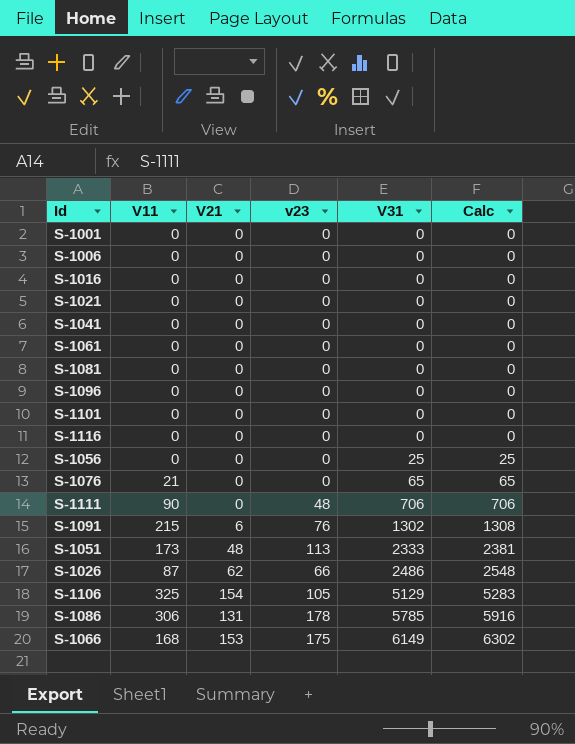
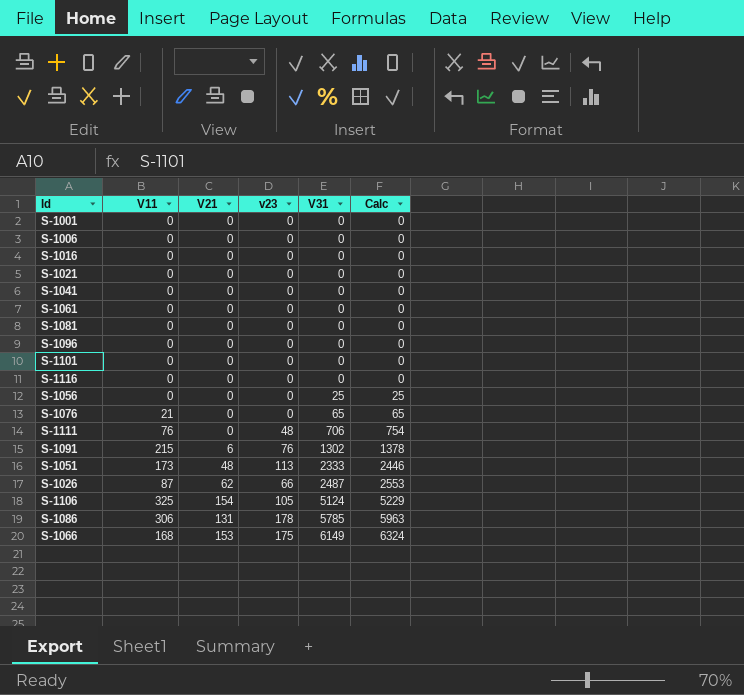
column Calc | formula: [V21] + [V31] -> [v23] + [V31]
S-1111 | V11: 90 -> 76
S-1026 | V31: 2486 -> 2487
S-1106 | V31: 5129 -> 5124

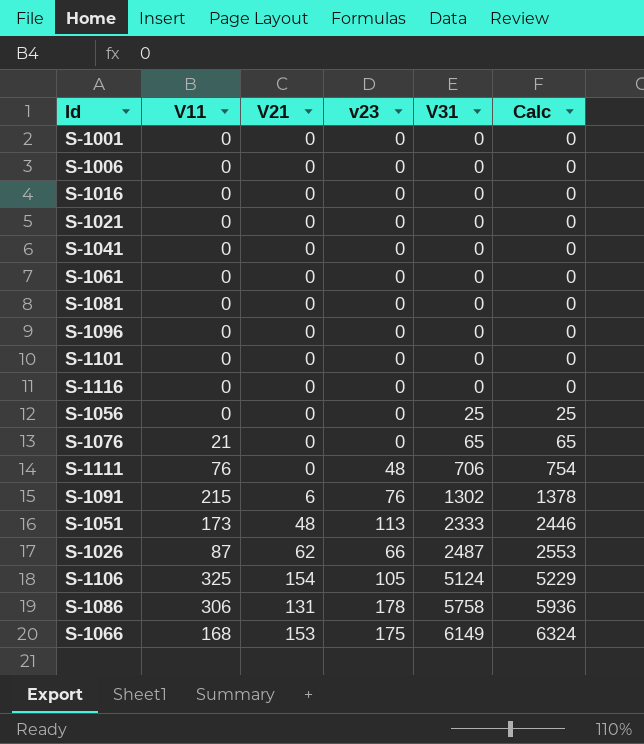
S-1086 | V31: 5785 -> 5758
S-1086 | Calc: 5963 -> 5936

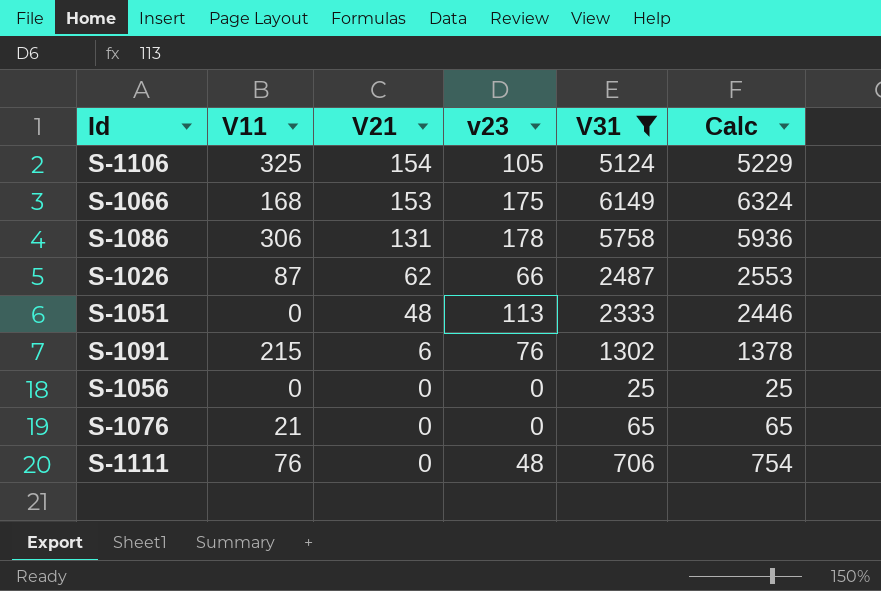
filter: none -> V31 != 0
row order: V31 ascending -> V21 descending
S-1051 | V11: 173 -> 0

